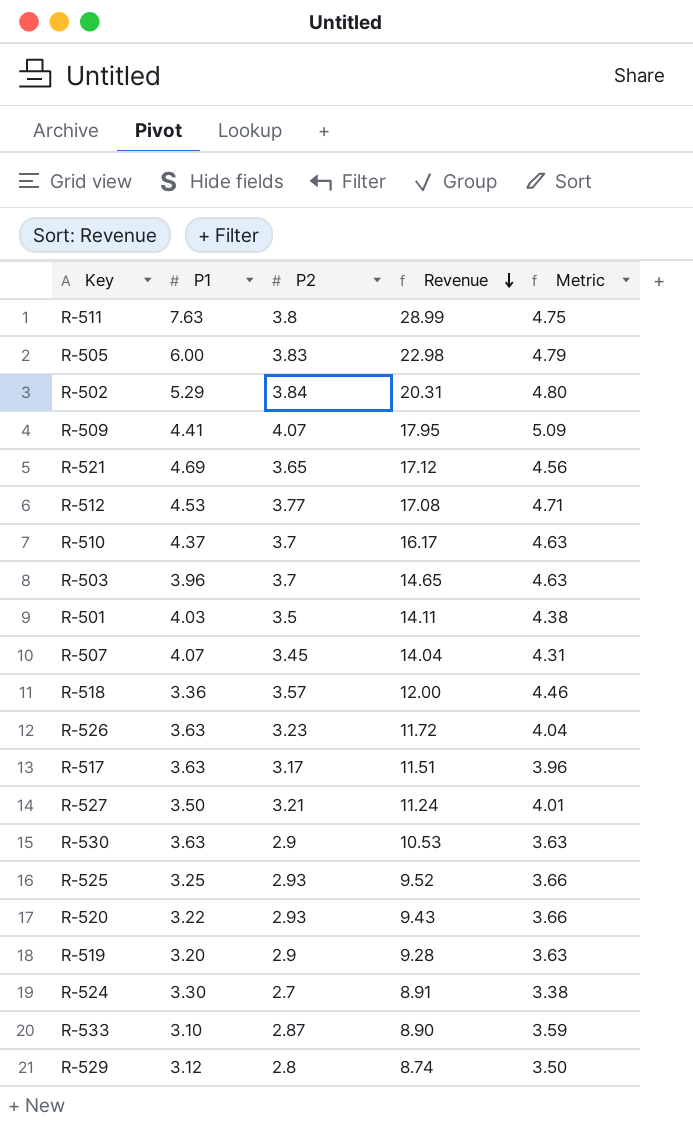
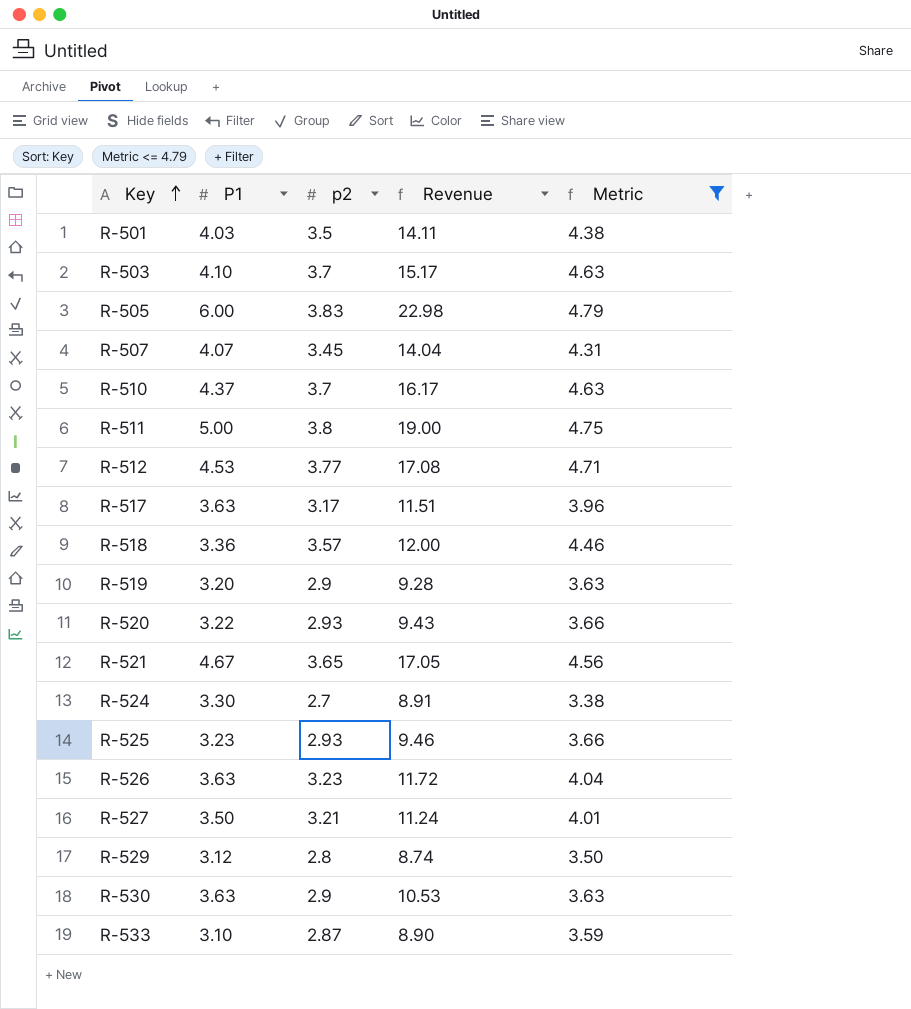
filter: none -> Metric <= 4.79
row order: Revenue descending -> Key ascending
column name: P2 -> p2
R-503 | P1: 3.96 -> 4.10
R-503 | Revenue: 14.65 -> 15.17
R-511 | P1: 7.63 -> 5.00
R-511 | Revenue: 28.99 -> 19.00
R-521 | P1: 4.69 -> 4.67
R-521 | Revenue: 17.12 -> 17.05
R-525 | P1: 3.25 -> 3.23
R-525 | Revenue: 9.52 -> 9.46

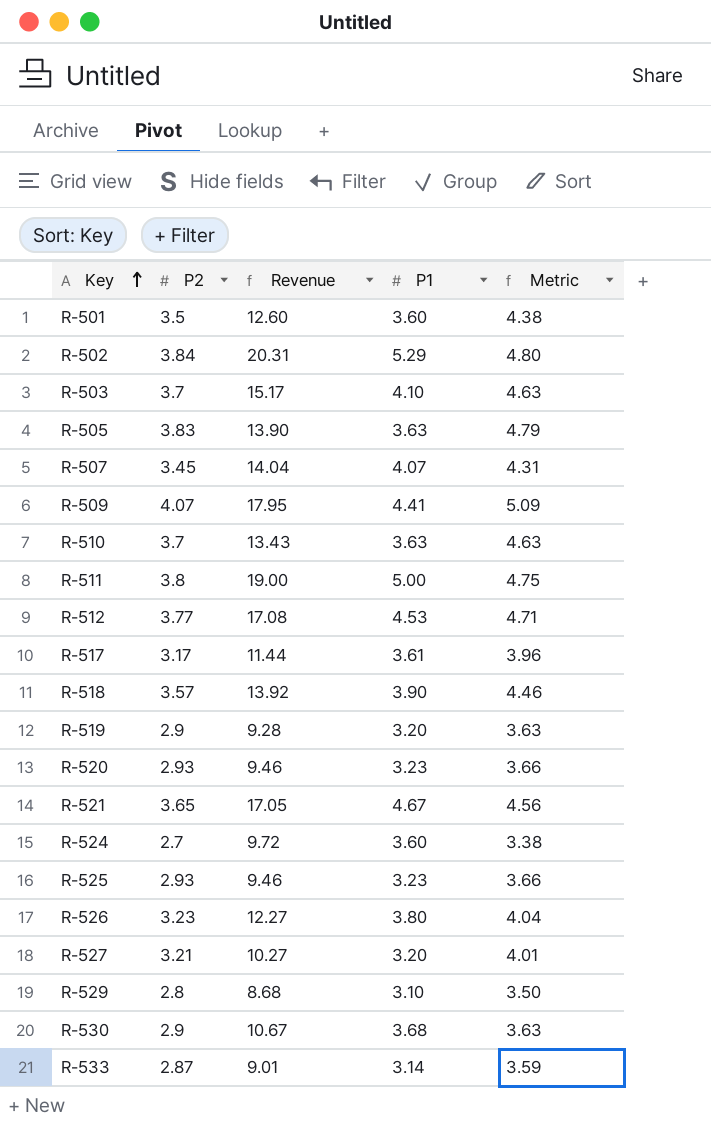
filter: Metric <= 4.79 -> none
column name: p2 -> P2
column P1 | position: 2 -> 4
R-501 | Revenue: 14.11 -> 12.60
R-501 | P1: 4.03 -> 3.60
R-505 | Revenue: 22.98 -> 13.90
R-505 | P1: 6.00 -> 3.63
R-510 | Revenue: 16.17 -> 13.43
R-510 | P1: 4.37 -> 3.63
R-517 | Revenue: 11.51 -> 11.44
R-517 | P1: 3.63 -> 3.61
R-518 | Revenue: 12.00 -> 13.92
R-518 | P1: 3.36 -> 3.90
R-520 | Revenue: 9.43 -> 9.46
R-520 | P1: 3.22 -> 3.23
R-524 | Revenue: 8.91 -> 9.72
R-524 | P1: 3.30 -> 3.60
R-526 | Revenue: 11.72 -> 12.27
R-526 | P1: 3.63 -> 3.80
R-527 | Revenue: 11.24 -> 10.27
R-527 | P1: 3.50 -> 3.20
R-529 | Revenue: 8.74 -> 8.68
R-529 | P1: 3.12 -> 3.10
R-530 | Revenue: 10.53 -> 10.67
R-530 | P1: 3.63 -> 3.68
R-533 | Revenue: 8.90 -> 9.01
R-533 | P1: 3.10 -> 3.14

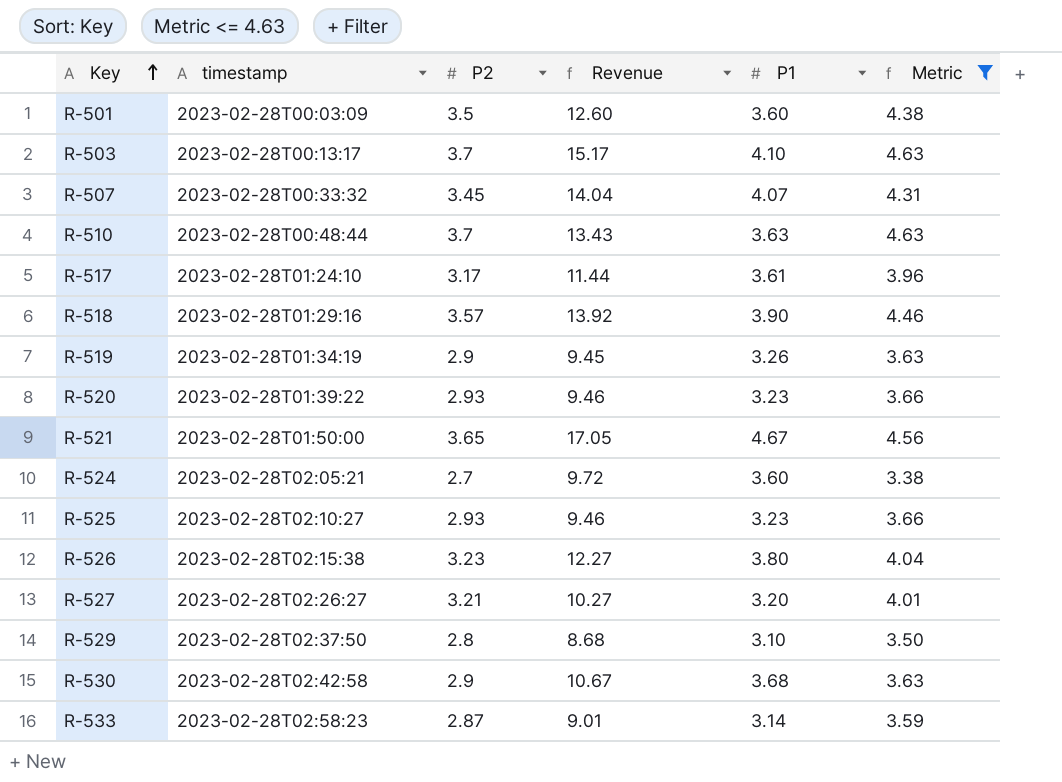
filter: none -> Metric <= 4.63
column timestamp | position: none -> 2
R-519 | Revenue: 9.28 -> 9.45
R-519 | P1: 3.20 -> 3.26

